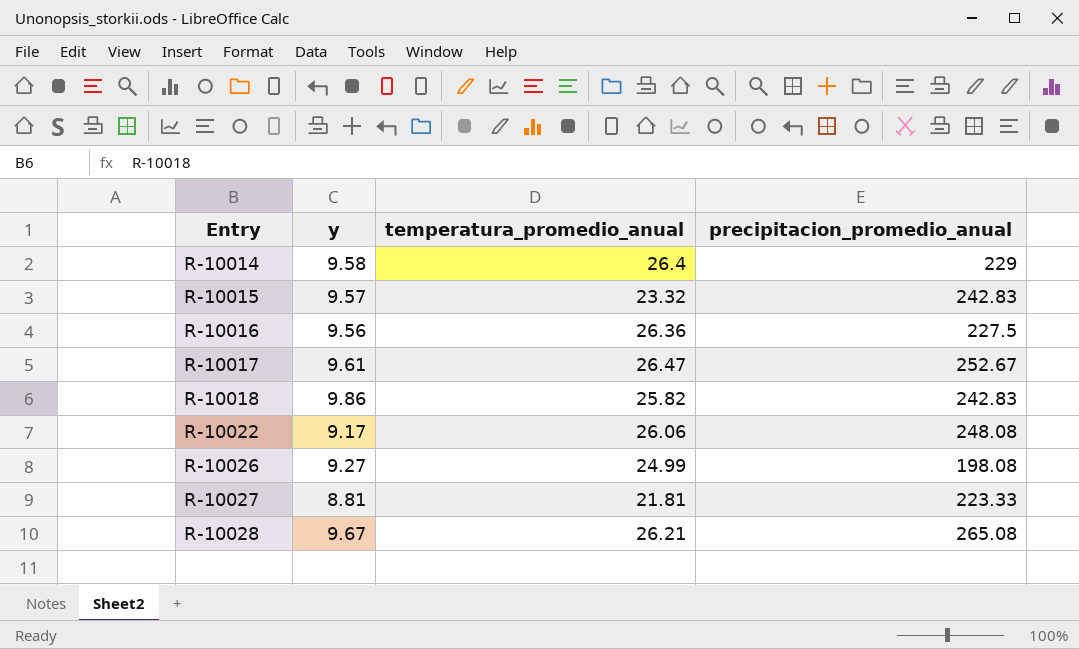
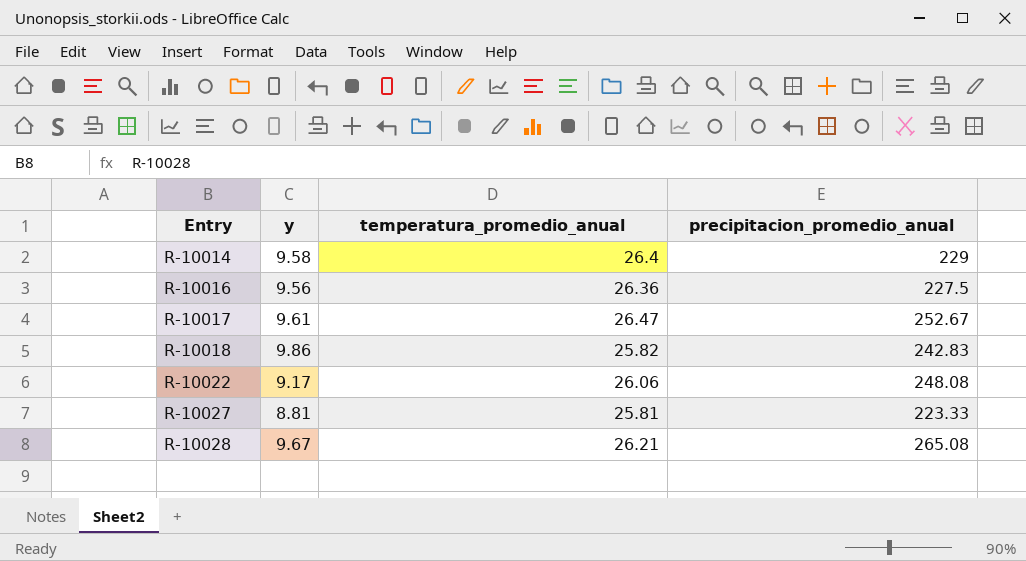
row R-10015: 9.57 | 23.32 | 242.83 -> none
row R-10026: 9.27 | 24.99 | 198.08 -> none
R-10027 | temperatura_promedio_anual: 21.81 -> 25.81

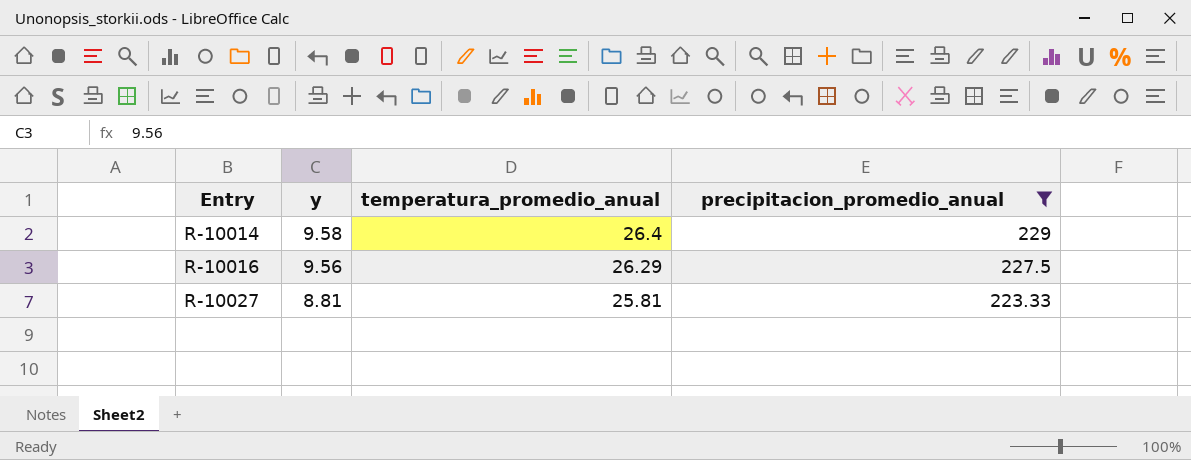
filter: none -> precipitacion_promedio_anual <= 229
R-10016 | temperatura_promedio_anual: 26.36 -> 26.29

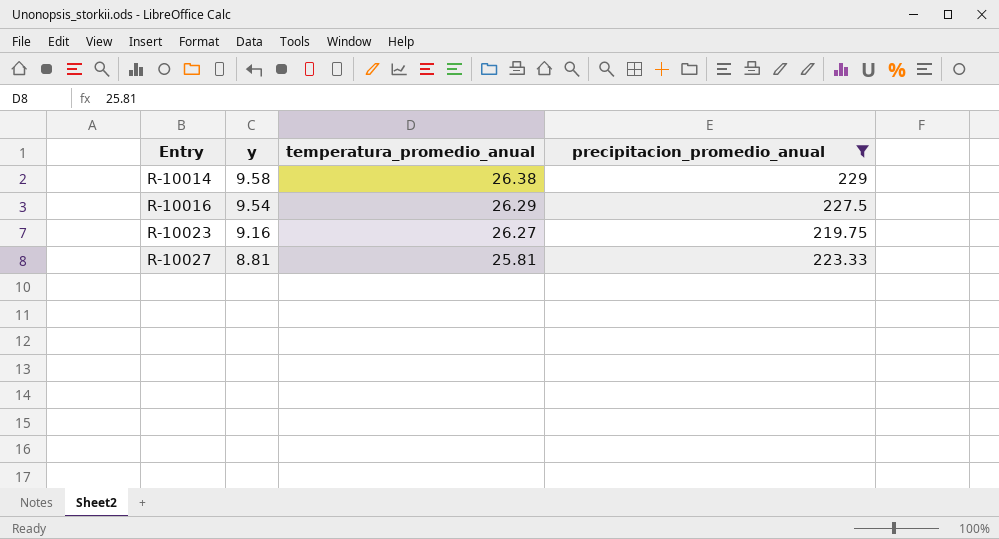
R-10014 | temperatura_promedio_anual: 26.4 -> 26.38
R-10016 | y: 9.56 -> 9.54
row R-10023: none -> 9.16 | 26.27 | 219.75

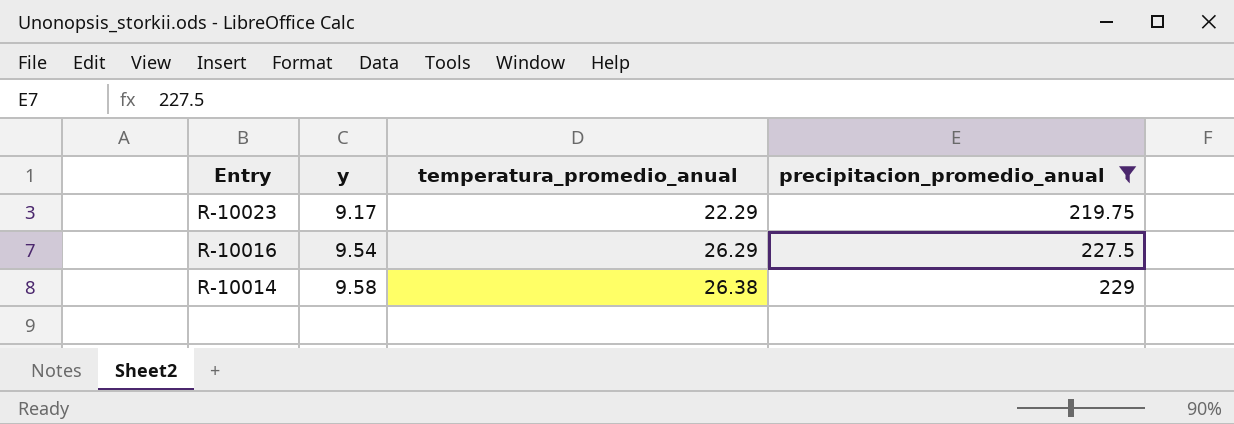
row order: Entry ascending -> Entry descending
row R-10027: 8.81 | 25.81 | 223.33 -> none
R-10023 | y: 9.16 -> 9.17
R-10023 | temperatura_promedio_anual: 26.27 -> 22.29

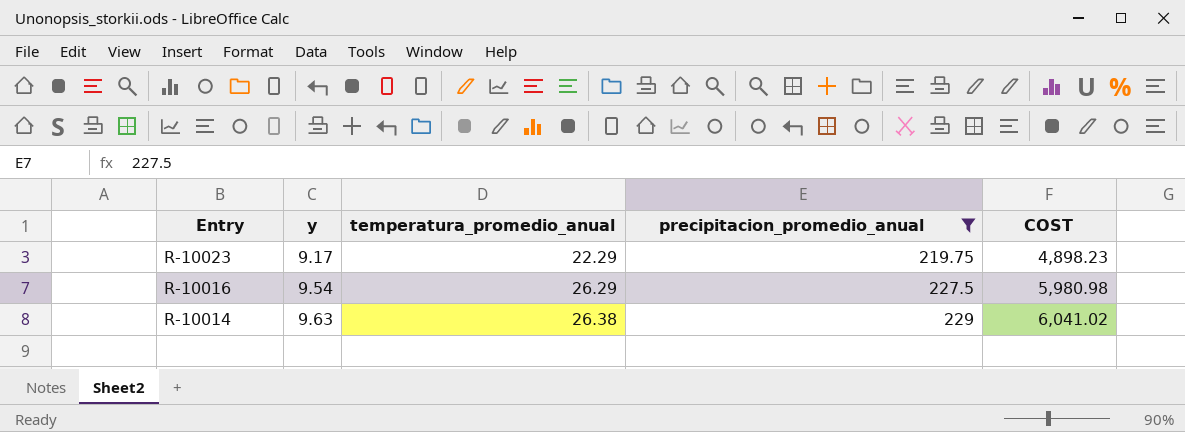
column COST | formula: none -> [temperatura_promedio_anual] * [precipitacion_promedio_anual]
R-10014 | y: 9.58 -> 9.63

